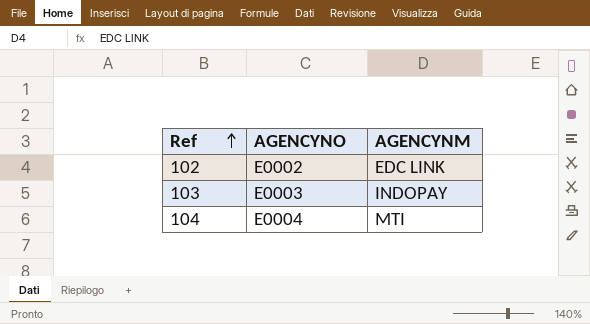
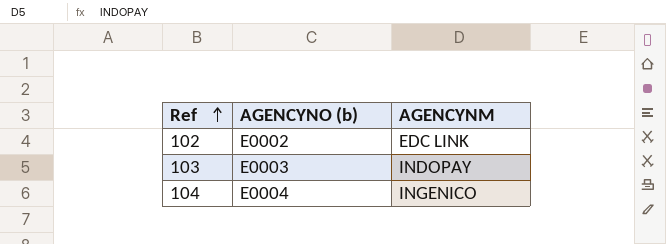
column name: AGENCYNO -> AGENCYNO (b)
104 | AGENCYNM: MTI -> INGENICO

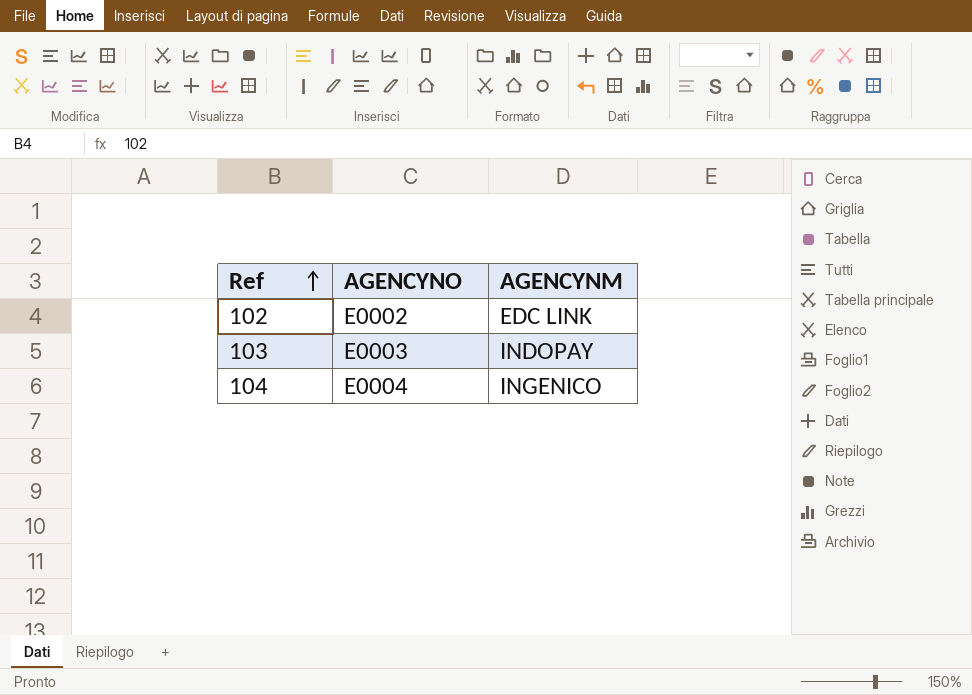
column name: AGENCYNO (b) -> AGENCYNO

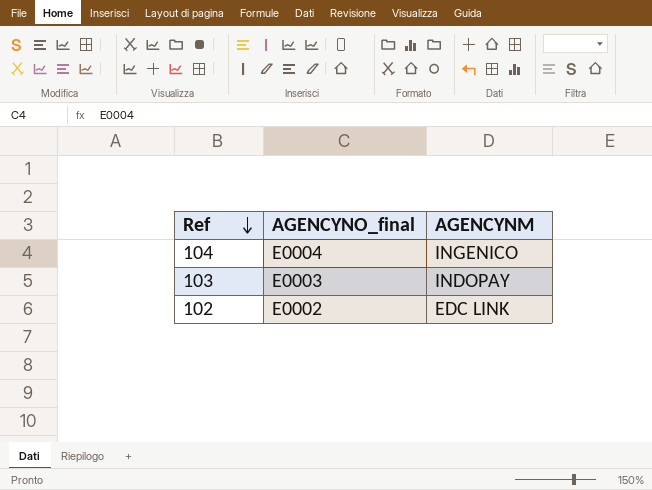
row order: Ref ascending -> Ref descending
column name: AGENCYNO -> AGENCYNO_final

